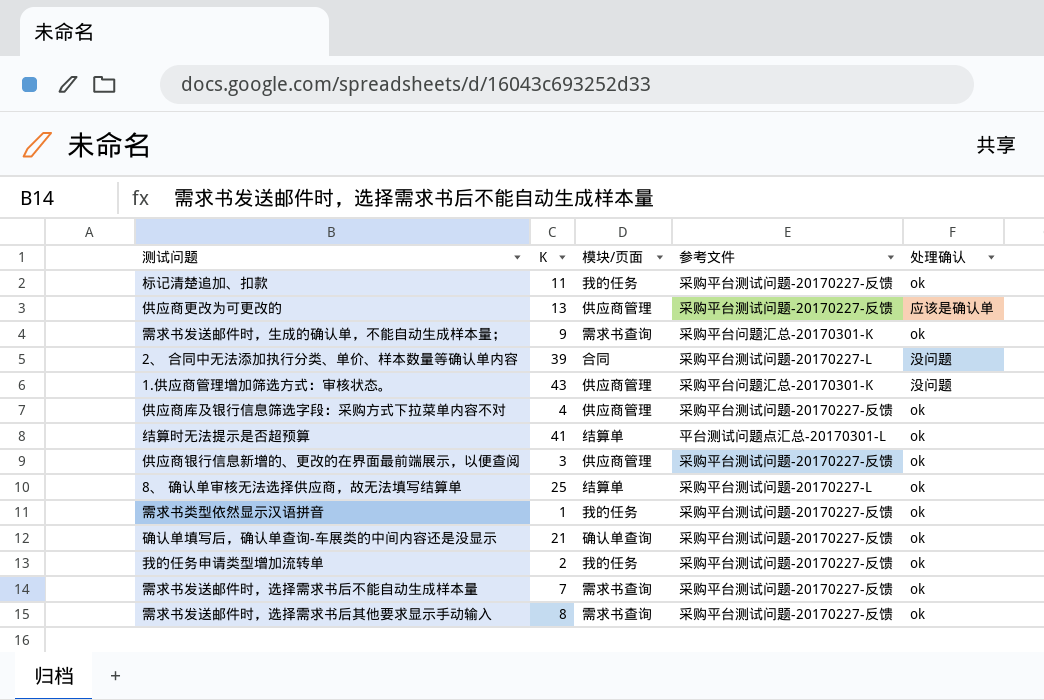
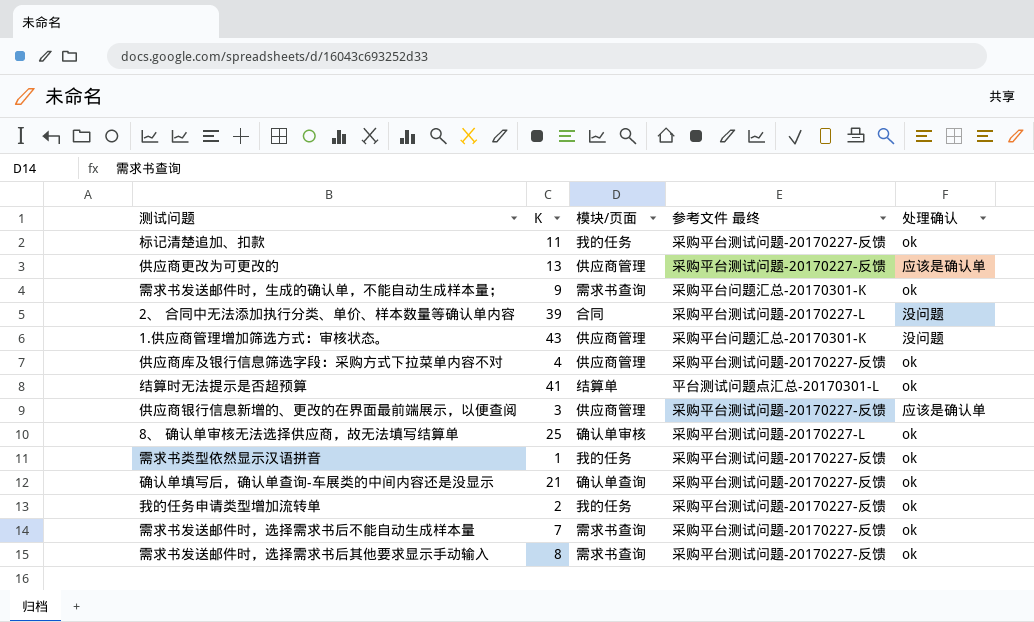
column name: 参考文件 -> 参考文件 最终
供应商银行信息新增的、更改的在界面最前端展示，以便查阅 | 处理确认: ok -> 应该是确认单
8、 确认单审核无法选择供应商，故无法填写结算单 | 模块/页面: 结算单 -> 确认单审核

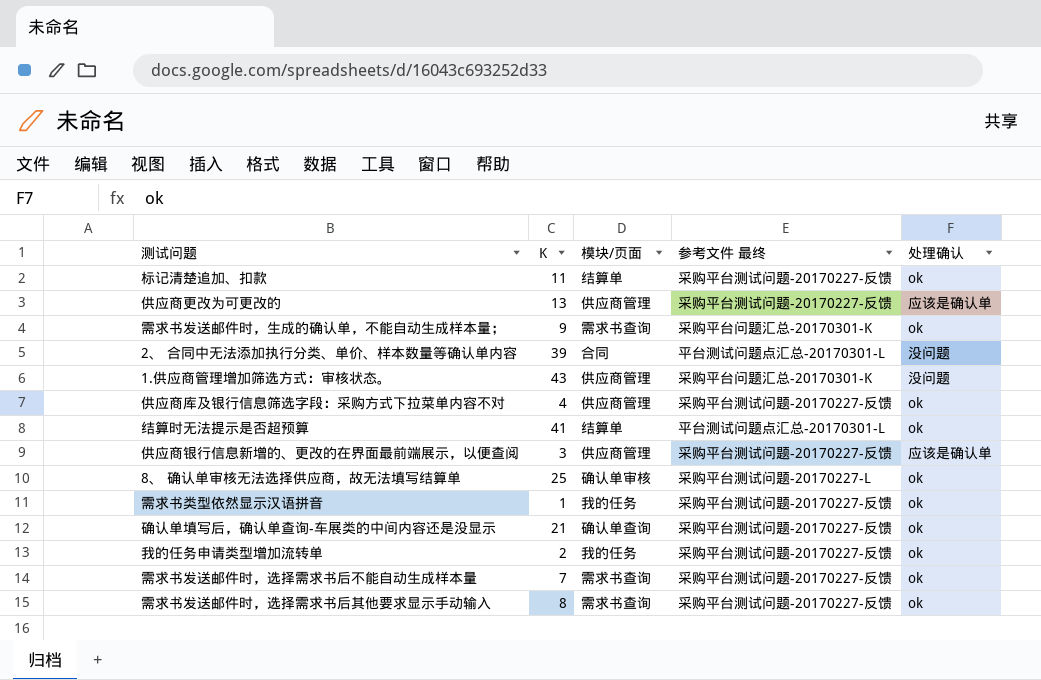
标记清楚追加、扣款 | 模块/页面: 我的任务 -> 结算单
2、 合同中无法添加执行分类、单价、样本数量等确认单内容 | 参考文件 最终: 采购平台测试问题-20170227-L -> 平台测试问题点汇总-20170301-L

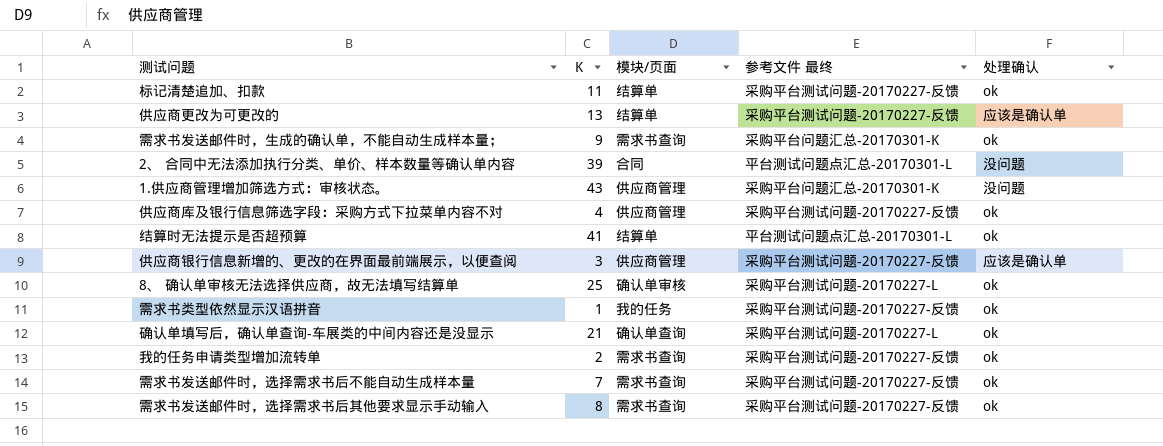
供应商更改为可更改的 | 模块/页面: 供应商管理 -> 结算单
确认单填写后，确认单查询-车展类的中间内容还是没显示 | 参考文件 最终: 采购平台测试问题-20170227-反馈 -> 采购平台测试问题-20170227-L
我的任务申请类型增加流转单 | 模块/页面: 我的任务 -> 需求书查询

